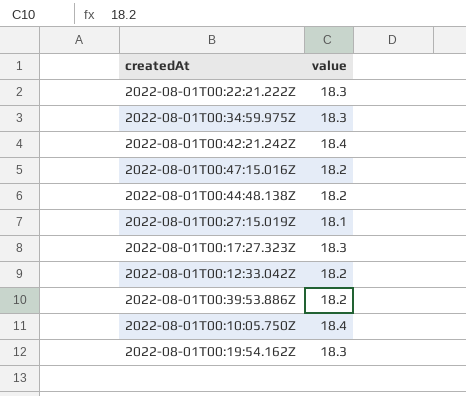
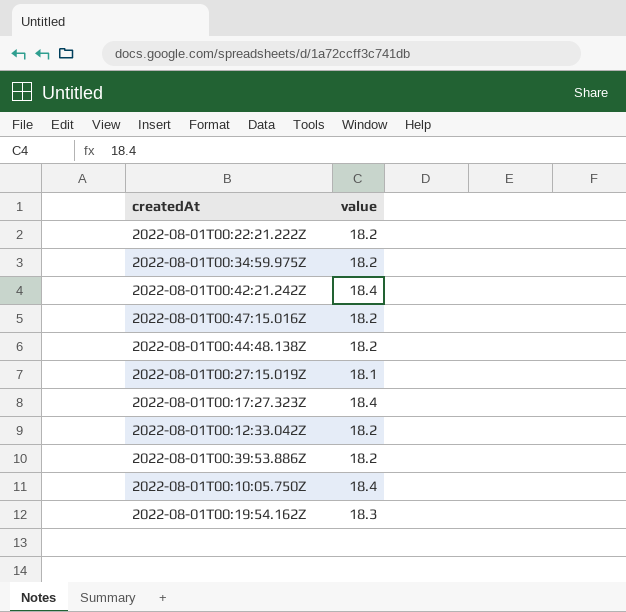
2022-08-01T00:22:21.222Z | value: 18.3 -> 18.2
2022-08-01T00:34:59.975Z | value: 18.3 -> 18.2
2022-08-01T00:17:27.323Z | value: 18.3 -> 18.4

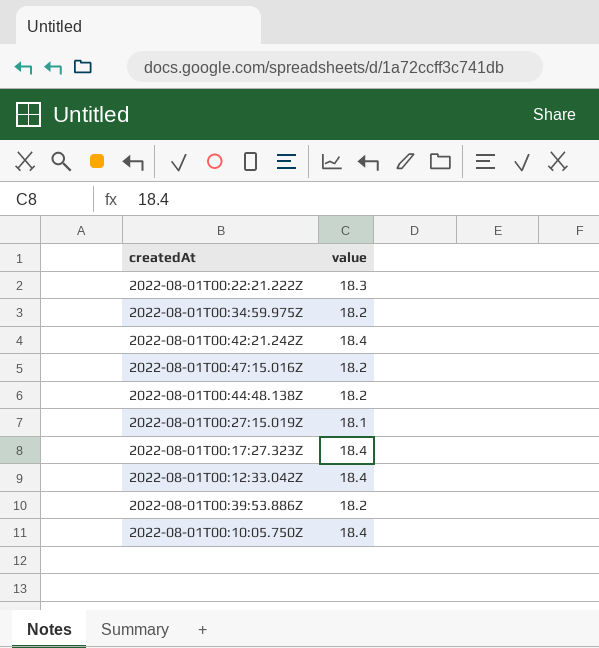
row 2022-08-01T00:19:54.162Z: 18.3 -> none
2022-08-01T00:22:21.222Z | value: 18.2 -> 18.3
2022-08-01T00:12:33.042Z | value: 18.2 -> 18.4

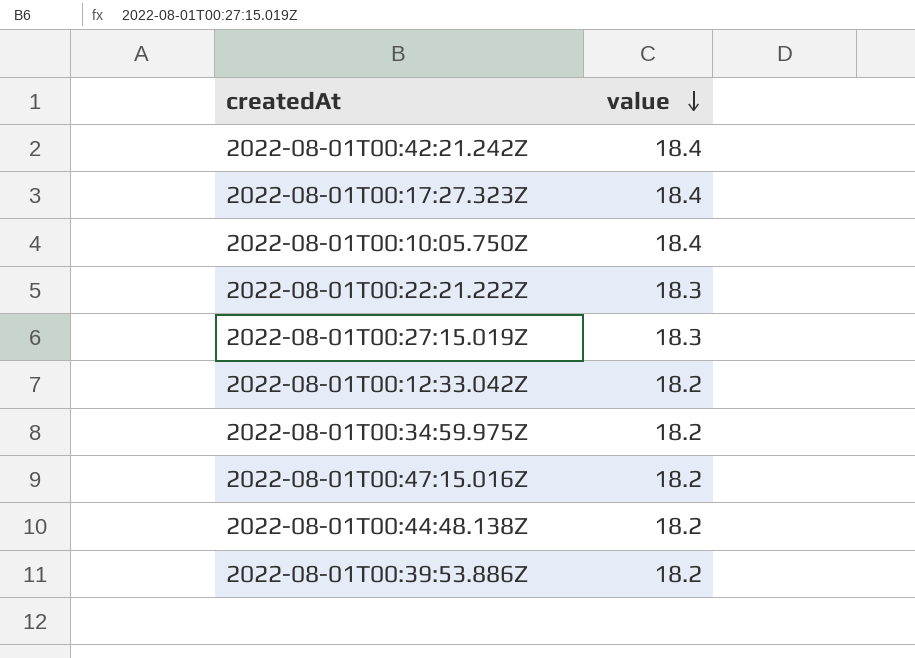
row order: none -> value descending
2022-08-01T00:27:15.019Z | value: 18.1 -> 18.3
2022-08-01T00:12:33.042Z | value: 18.4 -> 18.2

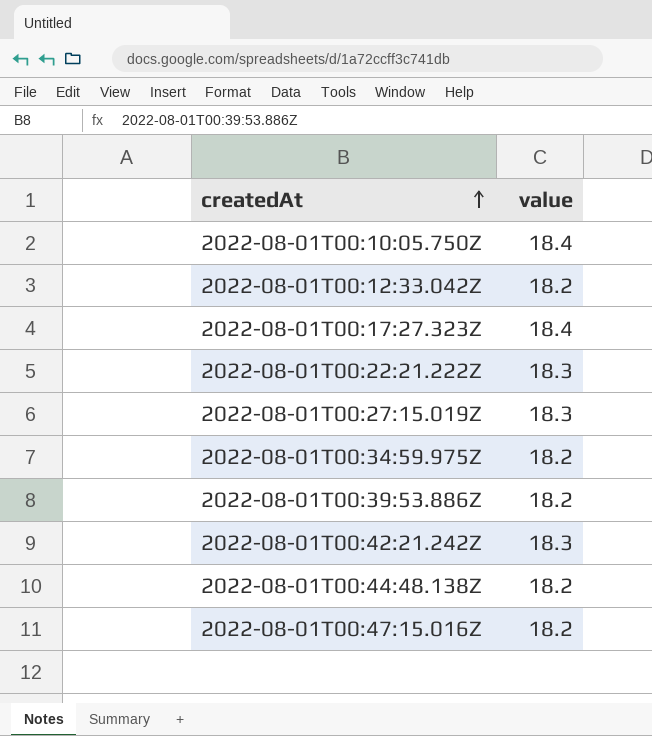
row order: value descending -> createdAt ascending
2022-08-01T00:42:21.242Z | value: 18.4 -> 18.3

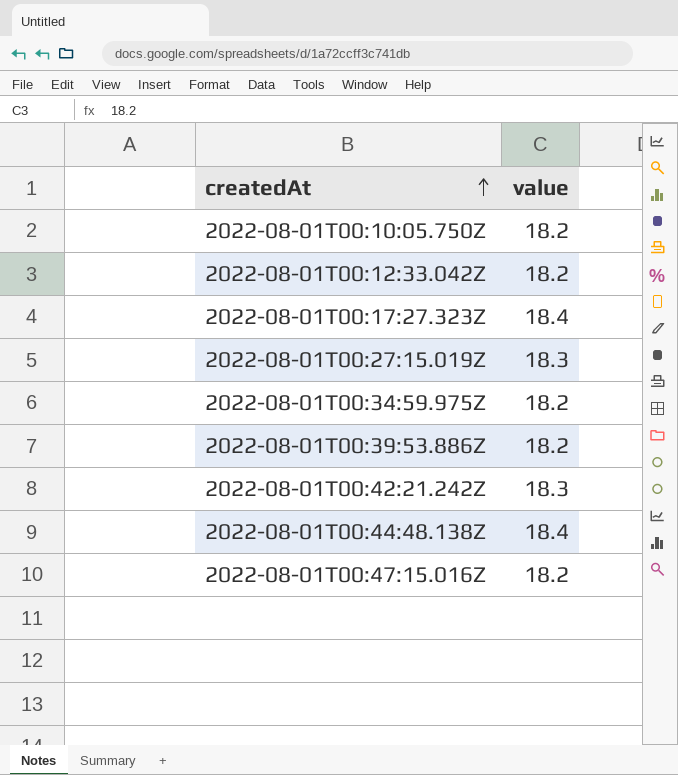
row 2022-08-01T00:22:21.222Z: 18.3 -> none
2022-08-01T00:10:05.750Z | value: 18.4 -> 18.2
2022-08-01T00:44:48.138Z | value: 18.2 -> 18.4

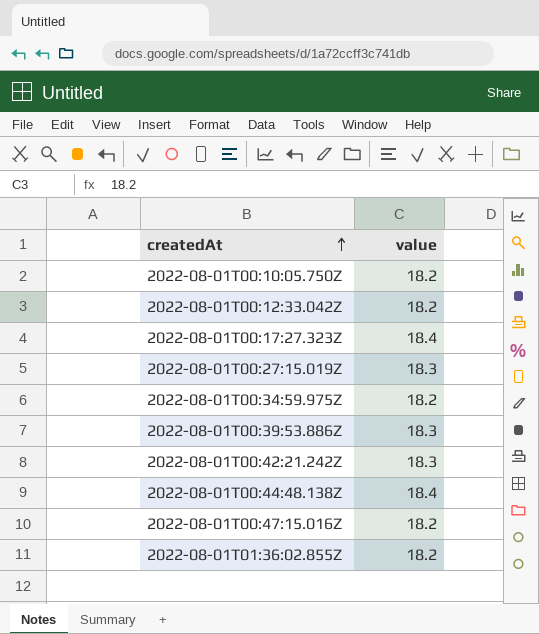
2022-08-01T00:39:53.886Z | value: 18.2 -> 18.3
row 2022-08-01T01:36:02.855Z: none -> 18.2

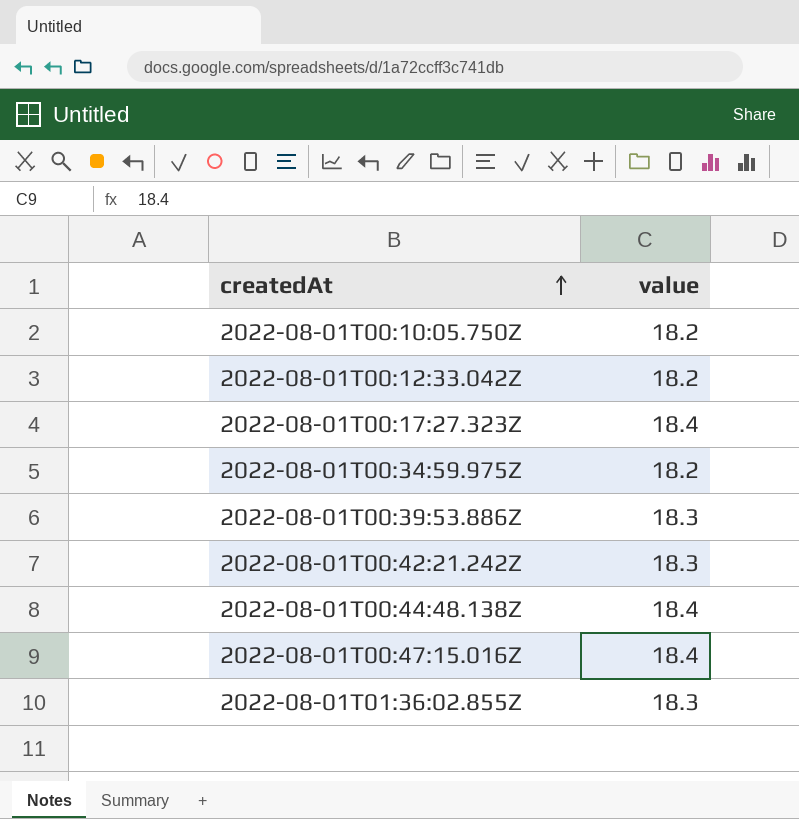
row 2022-08-01T00:27:15.019Z: 18.3 -> none
2022-08-01T00:47:15.016Z | value: 18.2 -> 18.4
2022-08-01T01:36:02.855Z | value: 18.2 -> 18.3

